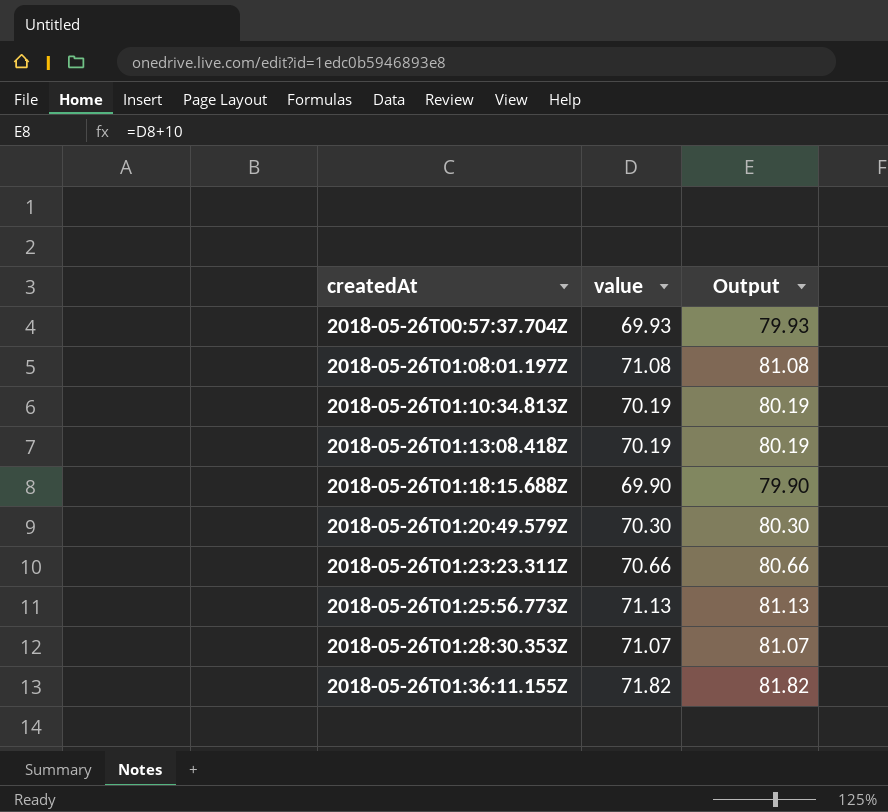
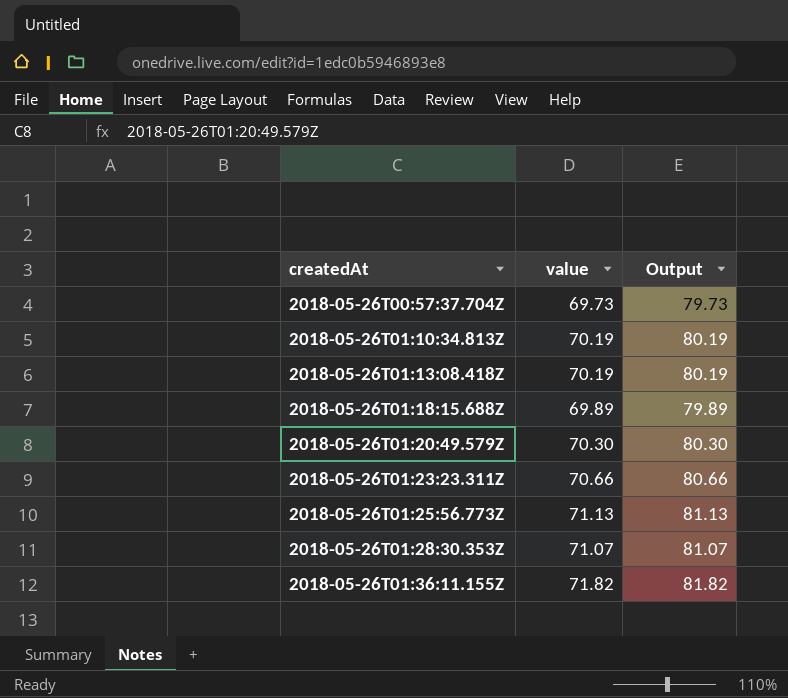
row 2018-05-26T01:08:01.197Z: 71.08 | 81.08 -> none
2018-05-26T00:57:37.704Z | value: 69.93 -> 69.73
2018-05-26T00:57:37.704Z | Output: 79.93 -> 79.73
2018-05-26T01:18:15.688Z | value: 69.90 -> 69.89
2018-05-26T01:18:15.688Z | Output: 79.90 -> 79.89

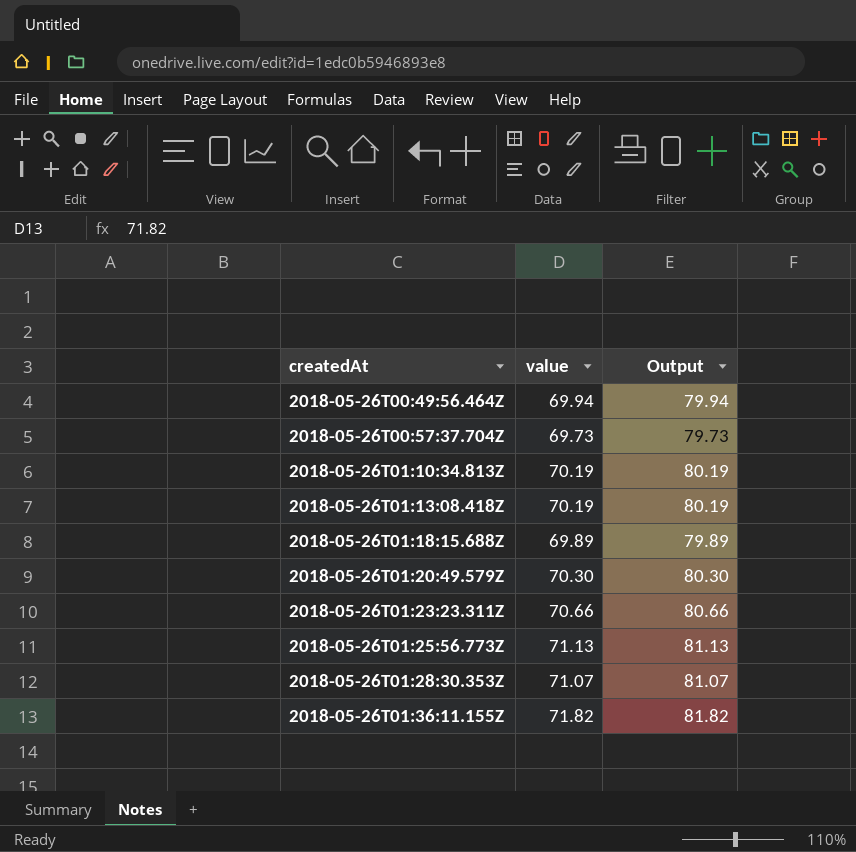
row 2018-05-26T00:49:56.464Z: none -> 69.94 | 79.94

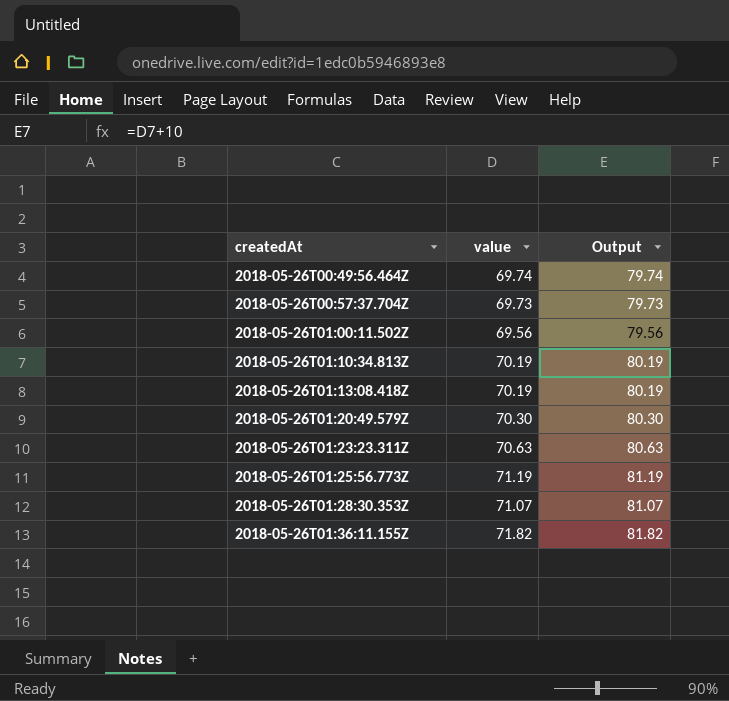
row 2018-05-26T01:18:15.688Z: 69.89 | 79.89 -> none
2018-05-26T00:49:56.464Z | value: 69.94 -> 69.74
2018-05-26T00:49:56.464Z | Output: 79.94 -> 79.74
row 2018-05-26T01:00:11.502Z: none -> 69.56 | 79.56
2018-05-26T01:23:23.311Z | value: 70.66 -> 70.63
2018-05-26T01:23:23.311Z | Output: 80.66 -> 80.63
2018-05-26T01:25:56.773Z | value: 71.13 -> 71.19
2018-05-26T01:25:56.773Z | Output: 81.13 -> 81.19

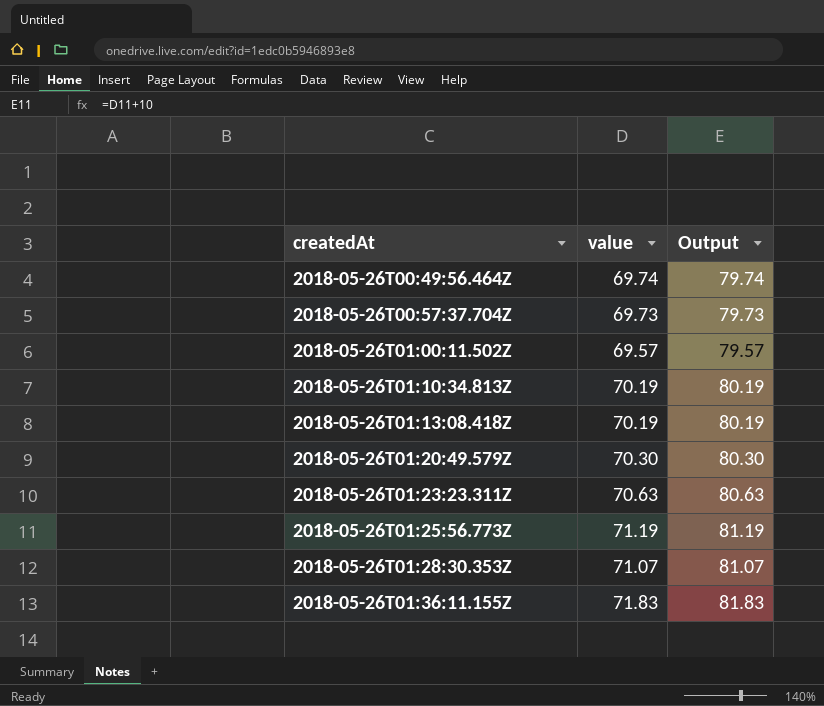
2018-05-26T01:00:11.502Z | value: 69.56 -> 69.57
2018-05-26T01:00:11.502Z | Output: 79.56 -> 79.57
2018-05-26T01:36:11.155Z | value: 71.82 -> 71.83
2018-05-26T01:36:11.155Z | Output: 81.82 -> 81.83

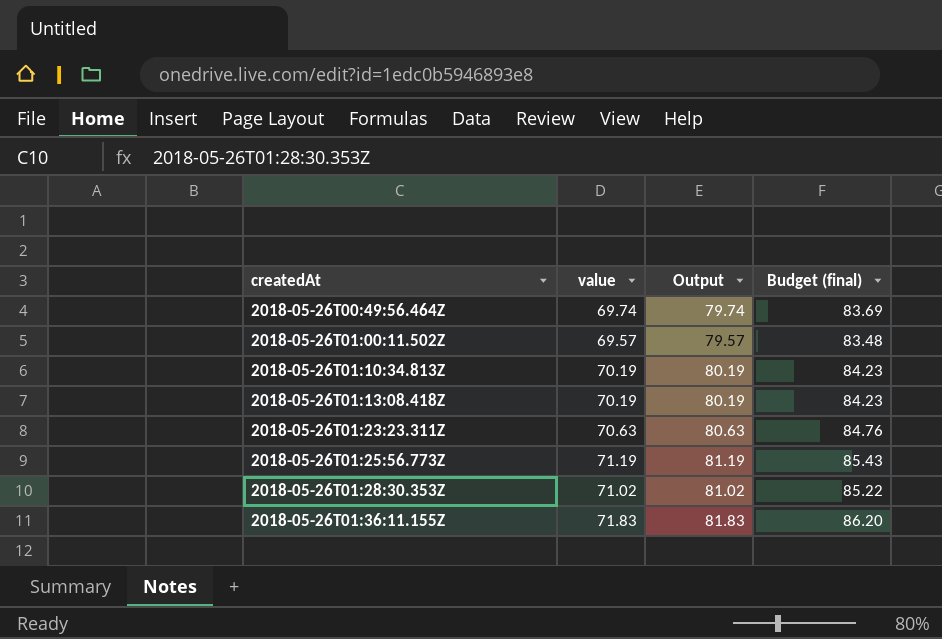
column Budget (final) | formula: none -> [value] * 1.2
row 2018-05-26T00:57:37.704Z: 69.73 | 79.73 -> none
row 2018-05-26T01:20:49.579Z: 70.30 | 80.30 -> none
2018-05-26T01:28:30.353Z | value: 71.07 -> 71.02
2018-05-26T01:28:30.353Z | Output: 81.07 -> 81.02

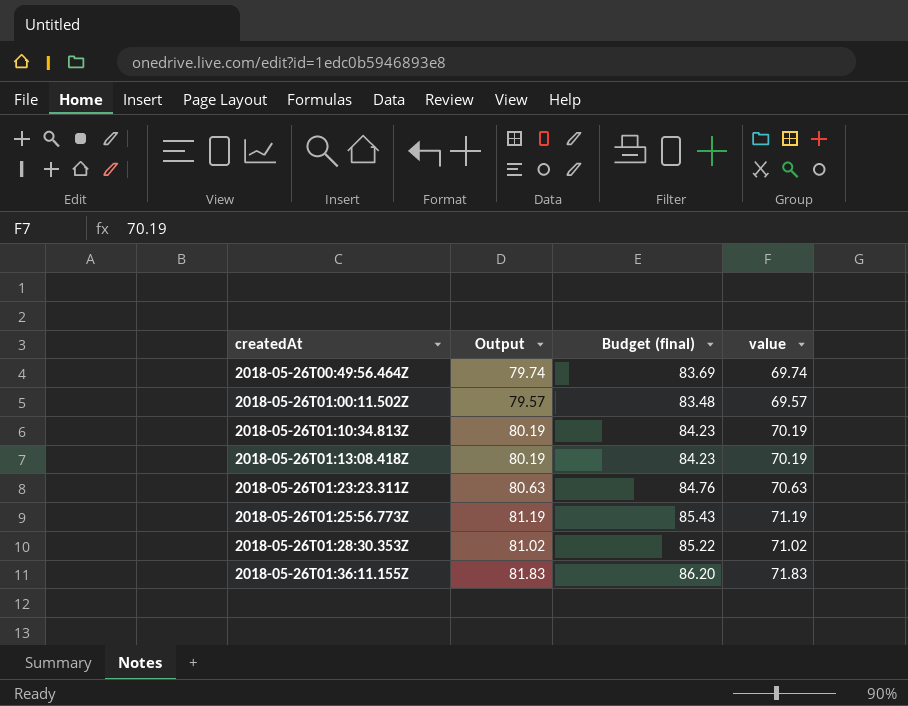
column value | position: 2 -> 4

